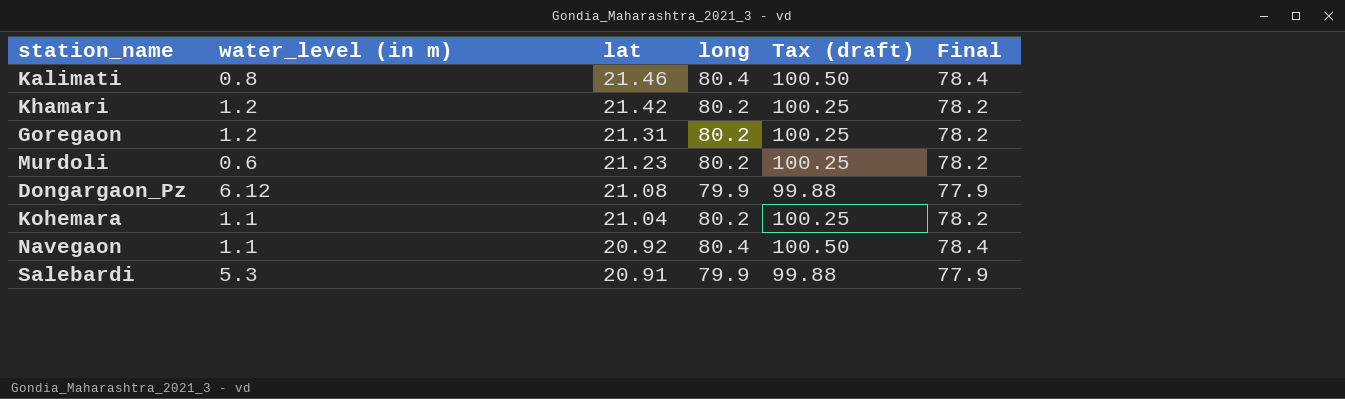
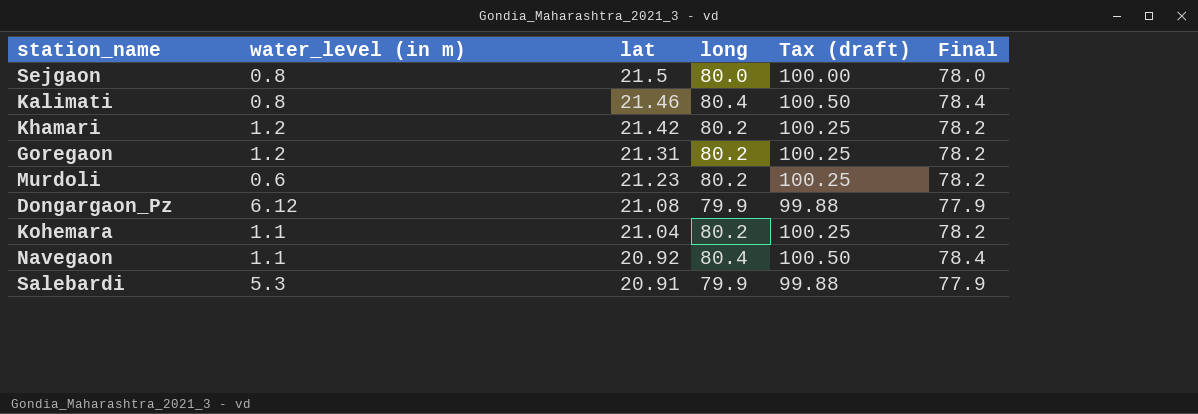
row Sejgaon: none -> 0.8 | 21.5 | 80.0 | 100.00 | 78.0

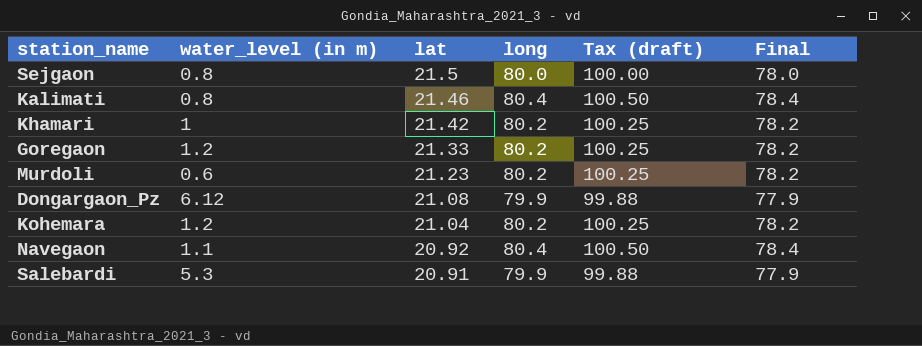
Khamari | water_level (in m): 1.2 -> 1
Goregaon | lat: 21.31 -> 21.33
Kohemara | water_level (in m): 1.1 -> 1.2

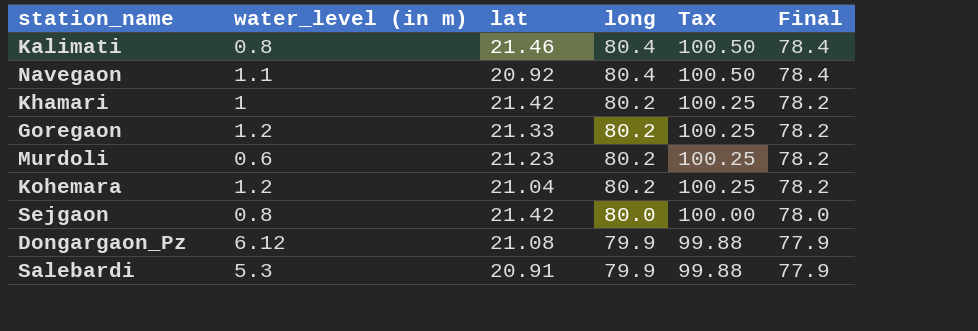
row order: lat descending -> long descending
column name: Tax (draft) -> Tax
Sejgaon | lat: 21.5 -> 21.42

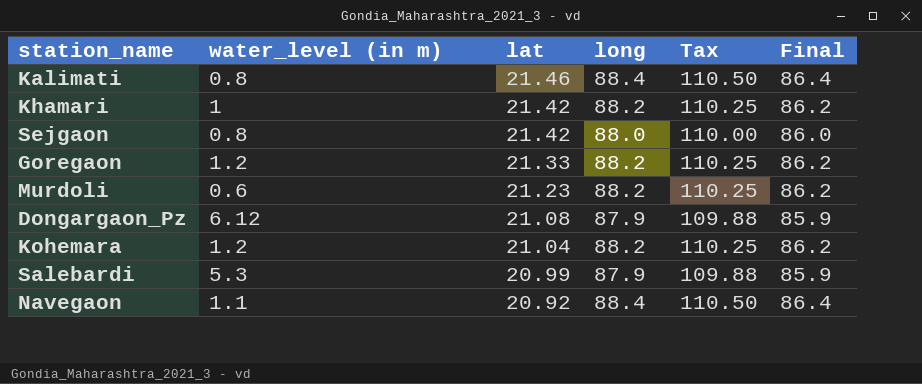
row order: long descending -> lat descending
Kalimati | long: 80.4 -> 88.4
Kalimati | Tax: 100.50 -> 110.50
Kalimati | Final: 78.4 -> 86.4
Khamari | long: 80.2 -> 88.2
Khamari | Tax: 100.25 -> 110.25
Khamari | Final: 78.2 -> 86.2
Sejgaon | long: 80.0 -> 88.0
Sejgaon | Tax: 100.00 -> 110.00
Sejgaon | Final: 78.0 -> 86.0
Goregaon | long: 80.2 -> 88.2
Goregaon | Tax: 100.25 -> 110.25
Goregaon | Final: 78.2 -> 86.2
Murdoli | long: 80.2 -> 88.2
Murdoli | Tax: 100.25 -> 110.25
Murdoli | Final: 78.2 -> 86.2
Dongargaon_Pz | long: 79.9 -> 87.9
Dongargaon_Pz | Tax: 99.88 -> 109.88
Dongargaon_Pz | Final: 77.9 -> 85.9
Kohemara | long: 80.2 -> 88.2
Kohemara | Tax: 100.25 -> 110.25
Kohemara | Final: 78.2 -> 86.2
Salebardi | lat: 20.91 -> 20.99
Salebardi | long: 79.9 -> 87.9
Salebardi | Tax: 99.88 -> 109.88
Salebardi | Final: 77.9 -> 85.9
Navegaon | long: 80.4 -> 88.4
Navegaon | Tax: 100.50 -> 110.50
Navegaon | Final: 78.4 -> 86.4

